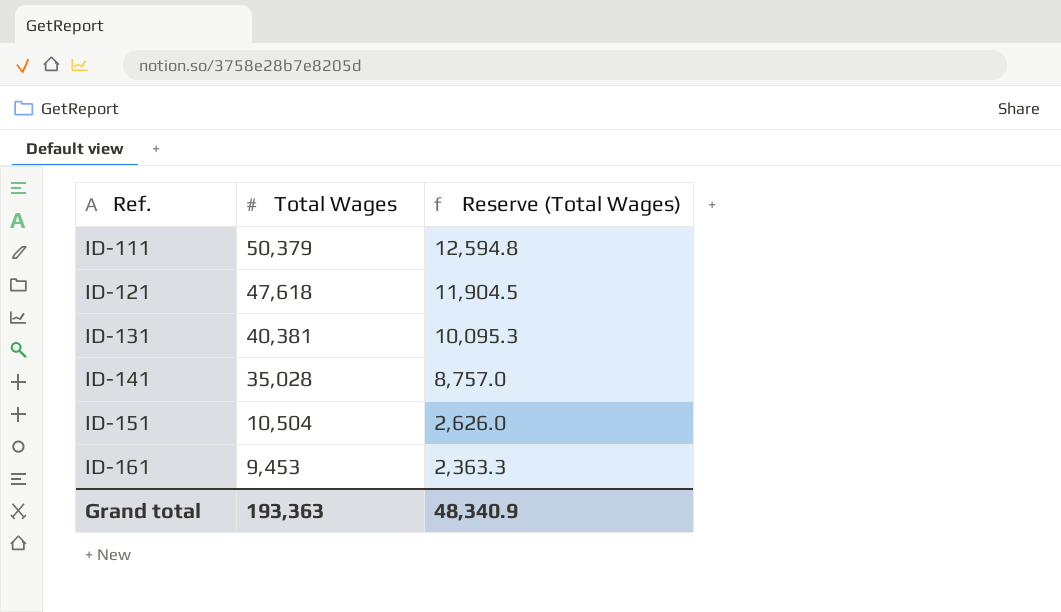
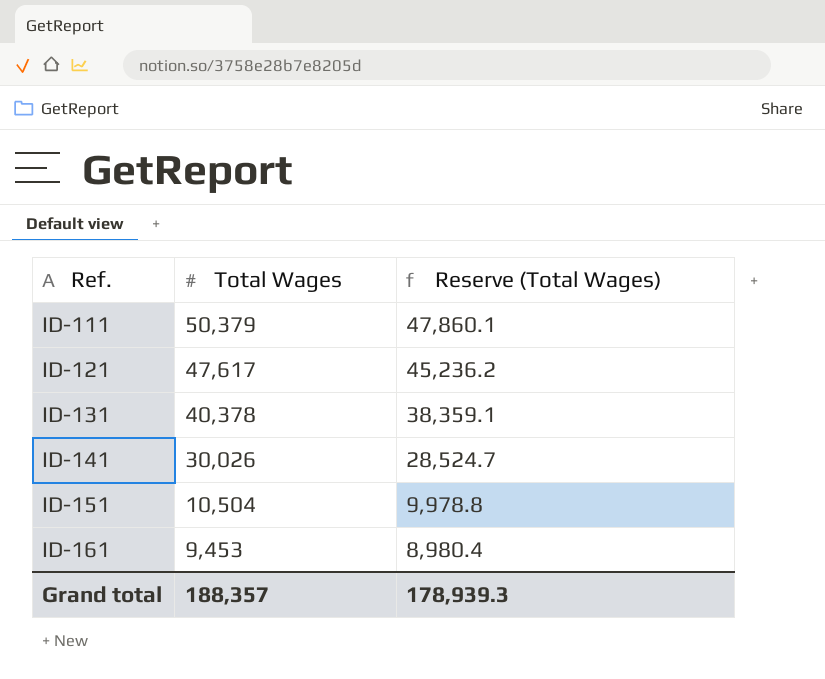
column Reserve (Total Wages) | formula: [Total Wages] * 0.25 -> [Total Wages] * 0.95
ID-121 | Total Wages: 47,618 -> 47,617
ID-131 | Total Wages: 40,381 -> 40,378
ID-141 | Total Wages: 35,028 -> 30,026
Grand total | Total Wages: 193,363 -> 188,357
Grand total | Reserve (Total Wages): 48,340.9 -> 178,939.3

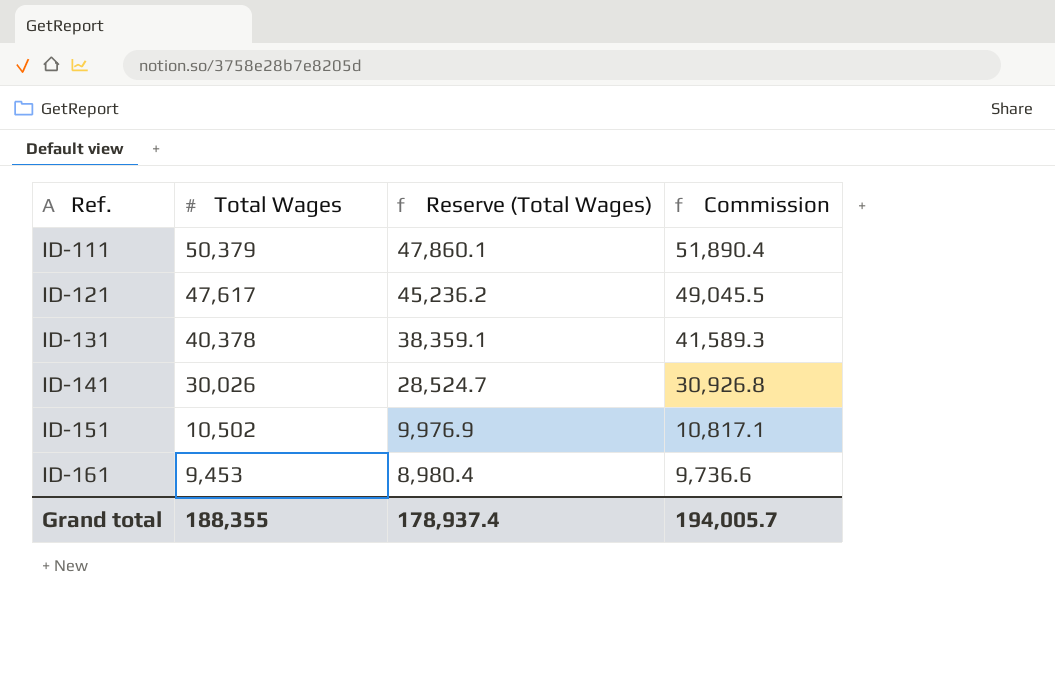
column Commission | formula: none -> [Total Wages] * 1.03
ID-151 | Total Wages: 10,504 -> 10,502
ID-151 | Reserve (Total Wages): 9,978.8 -> 9,976.9
Grand total | Total Wages: 188,357 -> 188,355
Grand total | Reserve (Total Wages): 178,939.3 -> 178,937.4

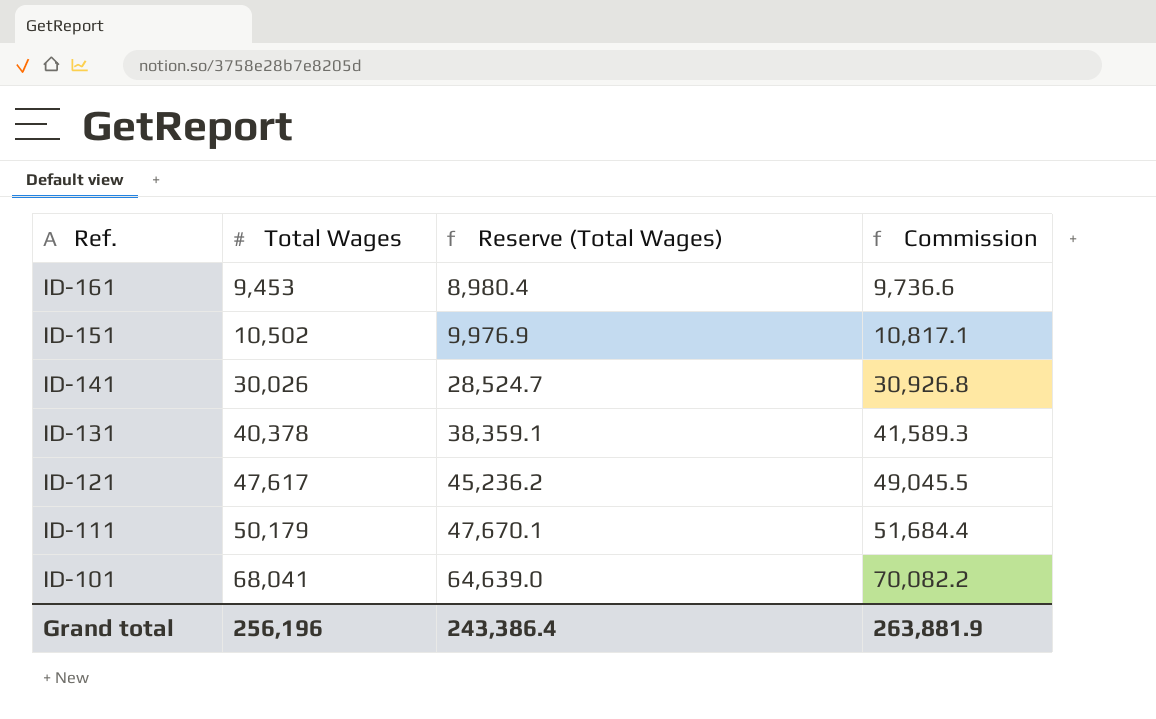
row order: Ref. ascending -> Ref. descending
ID-111 | Total Wages: 50,379 -> 50,179
ID-111 | Reserve (Total Wages): 47,860.1 -> 47,670.1
ID-111 | Commission: 51,890.4 -> 51,684.4
row ID-101: none -> 68,041 | 64,639.0 | 70,082.2
Grand total | Total Wages: 188,355 -> 256,196
Grand total | Reserve (Total Wages): 178,937.4 -> 243,386.4
Grand total | Commission: 194,005.7 -> 263,881.9

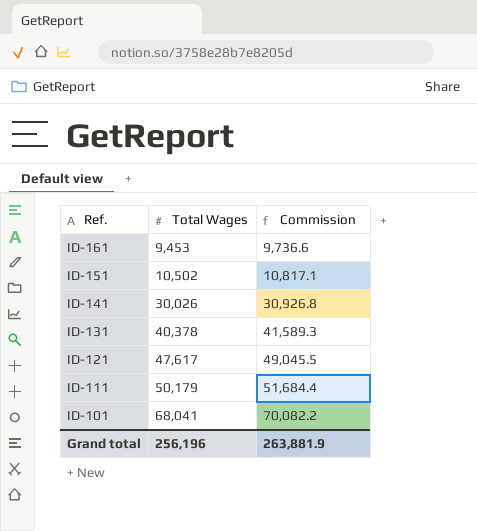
column Reserve (Total Wages) | formula: [Total Wages] * 0.95 -> none

